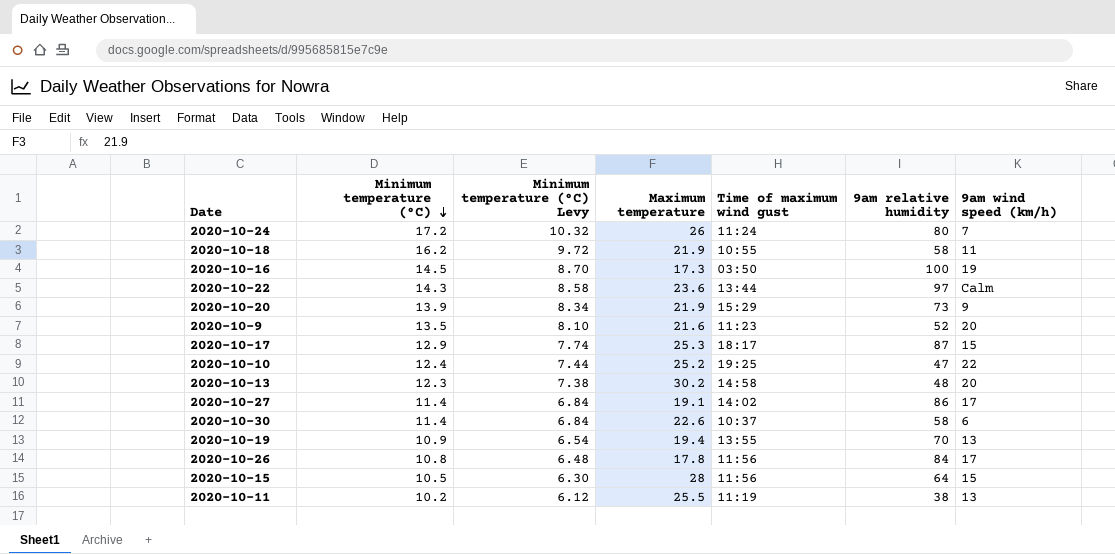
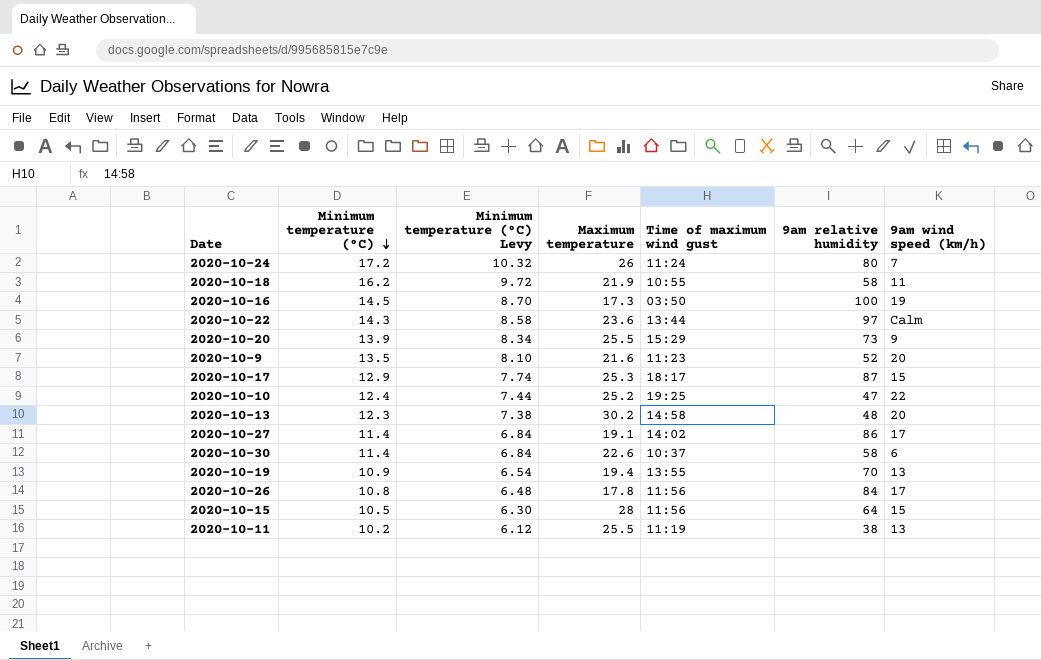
2020-10-20 | Maximum temperature: 21.9 -> 25.5

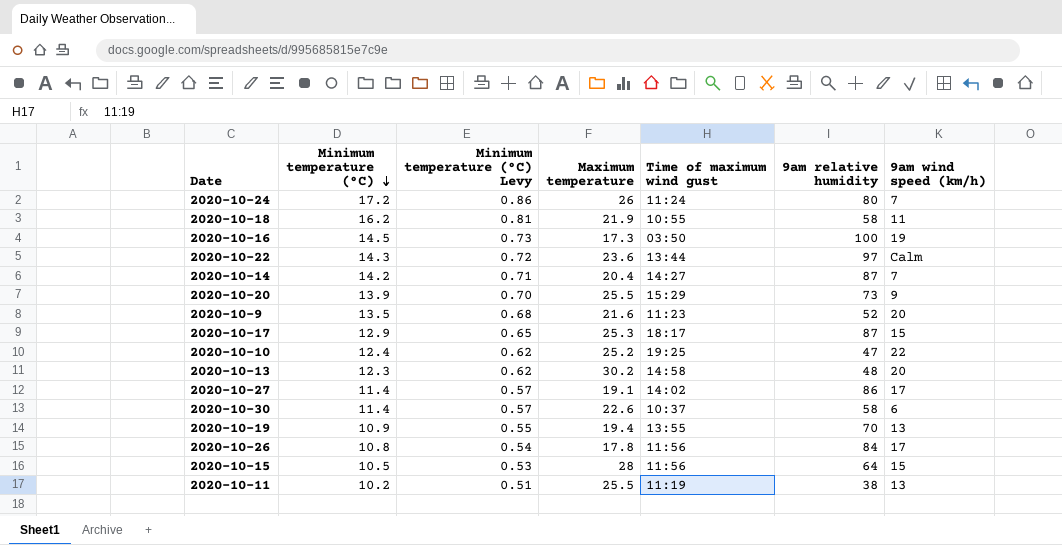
column Minimum temperature (°C) Levy | formula: [Minimum temperature (°C)] * 0.6 -> [Minimum temperature (°C)] * 0.05
row 2020-10-14: none -> 14.2 | 0.71 | 20.4 | 14:27 | 87 | 7

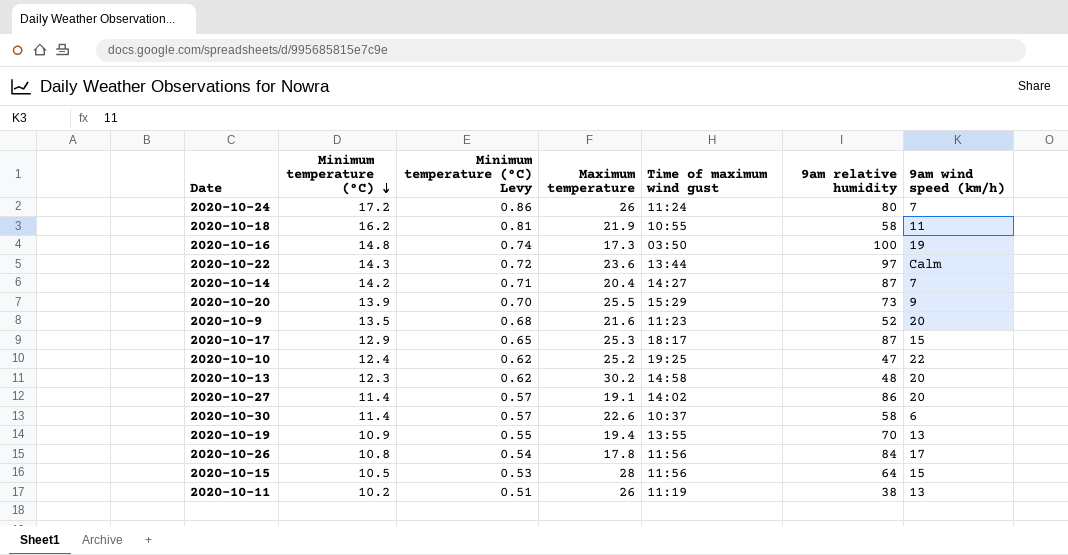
2020-10-16 | Minimum temperature (°C): 14.5 -> 14.8
2020-10-16 | Minimum temperature (°C) Levy: 0.73 -> 0.74
2020-10-27 | 9am wind speed (km/h): 17 -> 20
2020-10-11 | Maximum temperature: 25.5 -> 26

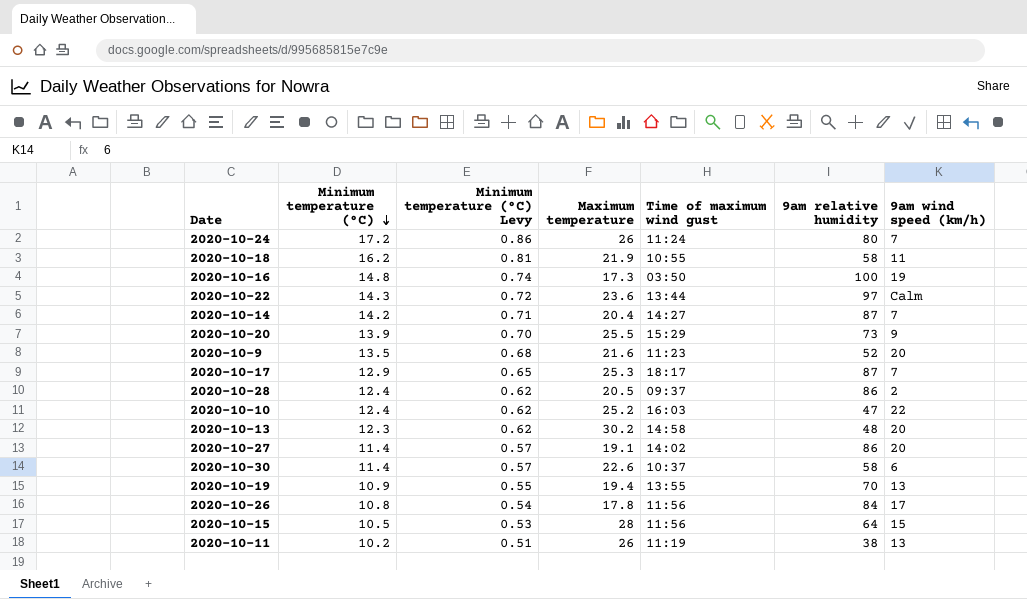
2020-10-17 | 9am wind speed (km/h): 15 -> 7
row 2020-10-28: none -> 12.4 | 0.62 | 20.5 | 09:37 | 86 | 2
2020-10-10 | Time of maximum wind gust: 19:25 -> 16:03

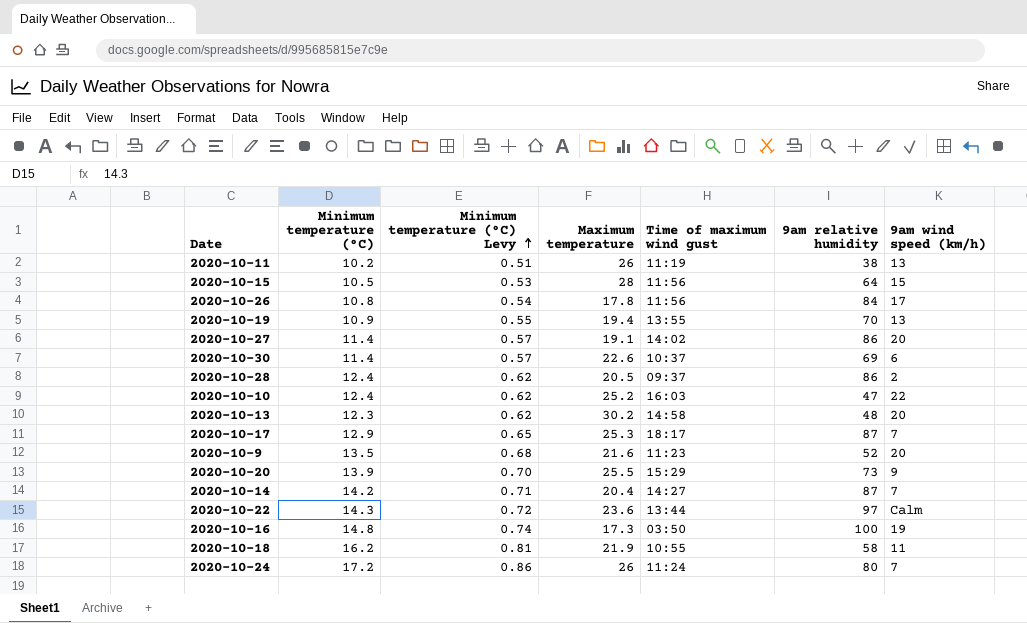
row order: Minimum temperature (°C) descending -> Minimum temperature (°C) Levy ascending
2020-10-30 | 9am relative humidity: 58 -> 69

